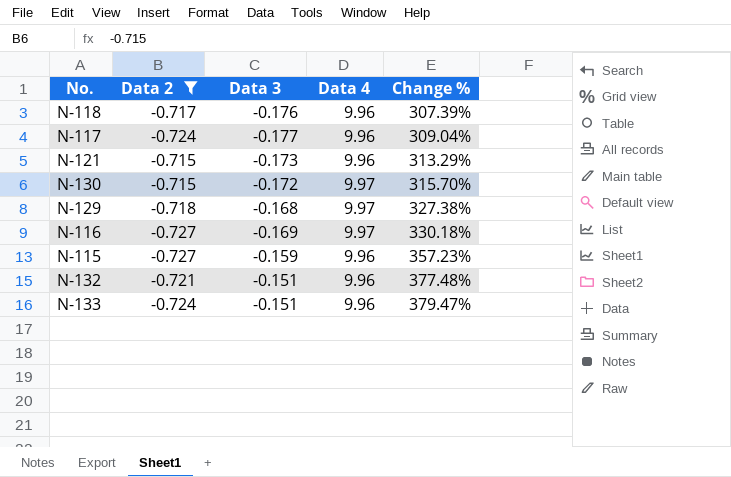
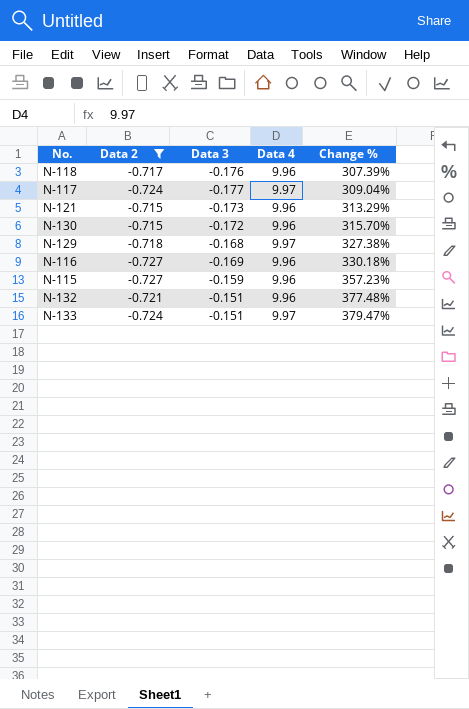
N-117 | Data 4: 9.96 -> 9.97
N-130 | Data 4: 9.97 -> 9.96
N-116 | Data 4: 9.97 -> 9.96
N-133 | Data 4: 9.96 -> 9.97

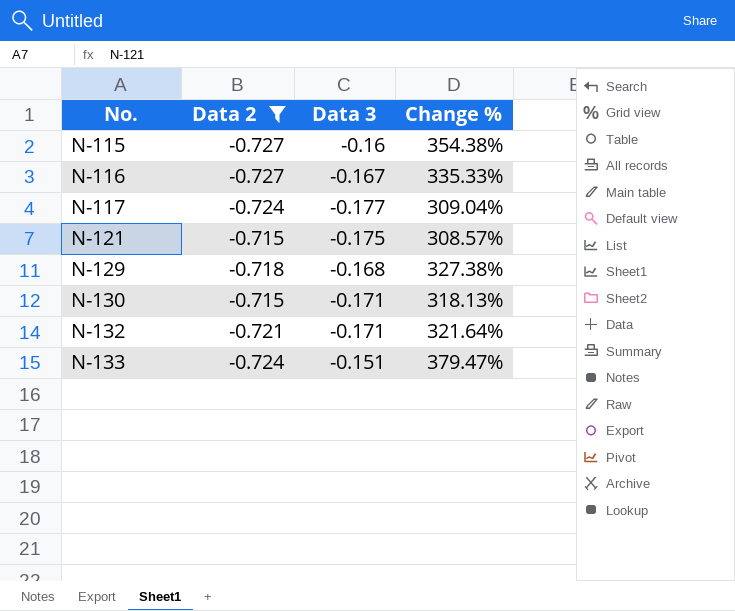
row order: Change % ascending -> No. ascending
column Data 4 | position: 4 -> none
row N-118: -0.717 | -0.176 | 9.96 | 307.39% -> none
N-115 | Data 3: -0.159 -> -0.16
N-115 | Change %: 357.23% -> 354.38%
N-116 | Data 3: -0.169 -> -0.167
N-116 | Change %: 330.18% -> 335.33%
N-121 | Data 3: -0.173 -> -0.175
N-121 | Change %: 313.29% -> 308.57%
N-130 | Data 3: -0.172 -> -0.171
N-130 | Change %: 315.70% -> 318.13%
N-132 | Data 3: -0.151 -> -0.171
N-132 | Change %: 377.48% -> 321.64%

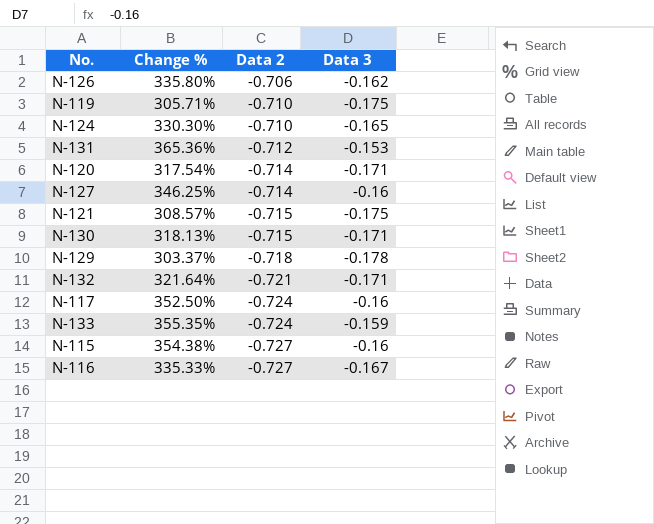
filter: Data 2 <= -0.715 -> none
row order: No. ascending -> Data 2 descending
column Change % | position: 4 -> 2
N-129 | Change %: 327.38% -> 303.37%
N-129 | Data 3: -0.168 -> -0.178
N-117 | Change %: 309.04% -> 352.50%
N-117 | Data 3: -0.177 -> -0.16
N-133 | Change %: 379.47% -> 355.35%
N-133 | Data 3: -0.151 -> -0.159

